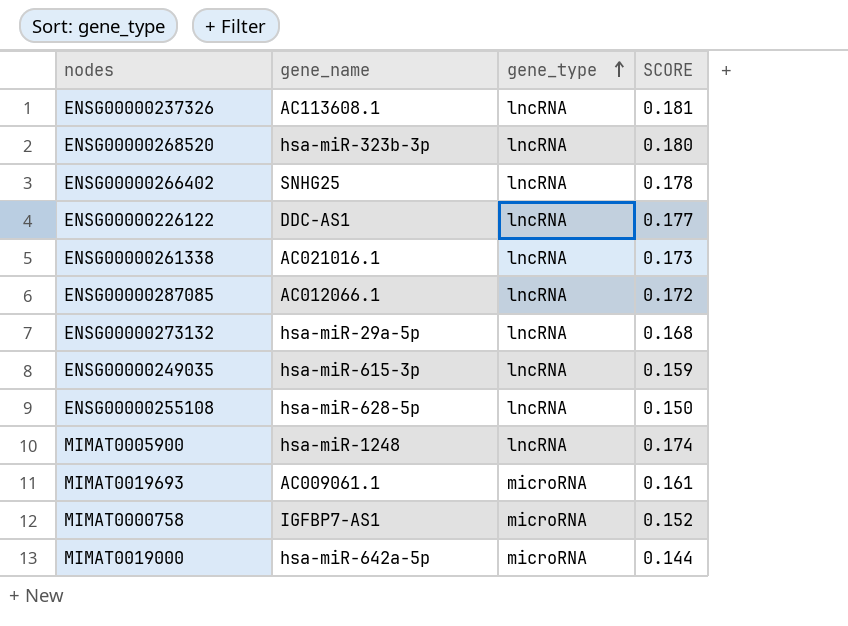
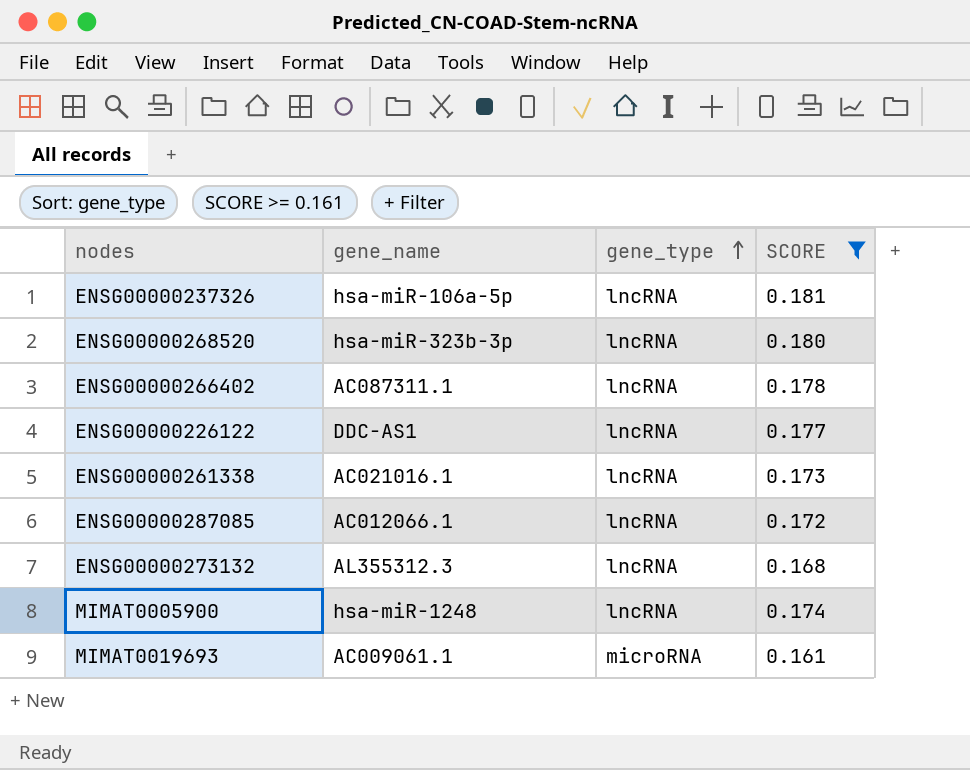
filter: none -> SCORE >= 0.161
ENSG00000237326 | gene_name: AC113608.1 -> hsa-miR-106a-5p
ENSG00000266402 | gene_name: SNHG25 -> AC087311.1
ENSG00000273132 | gene_name: hsa-miR-29a-5p -> AL355312.3

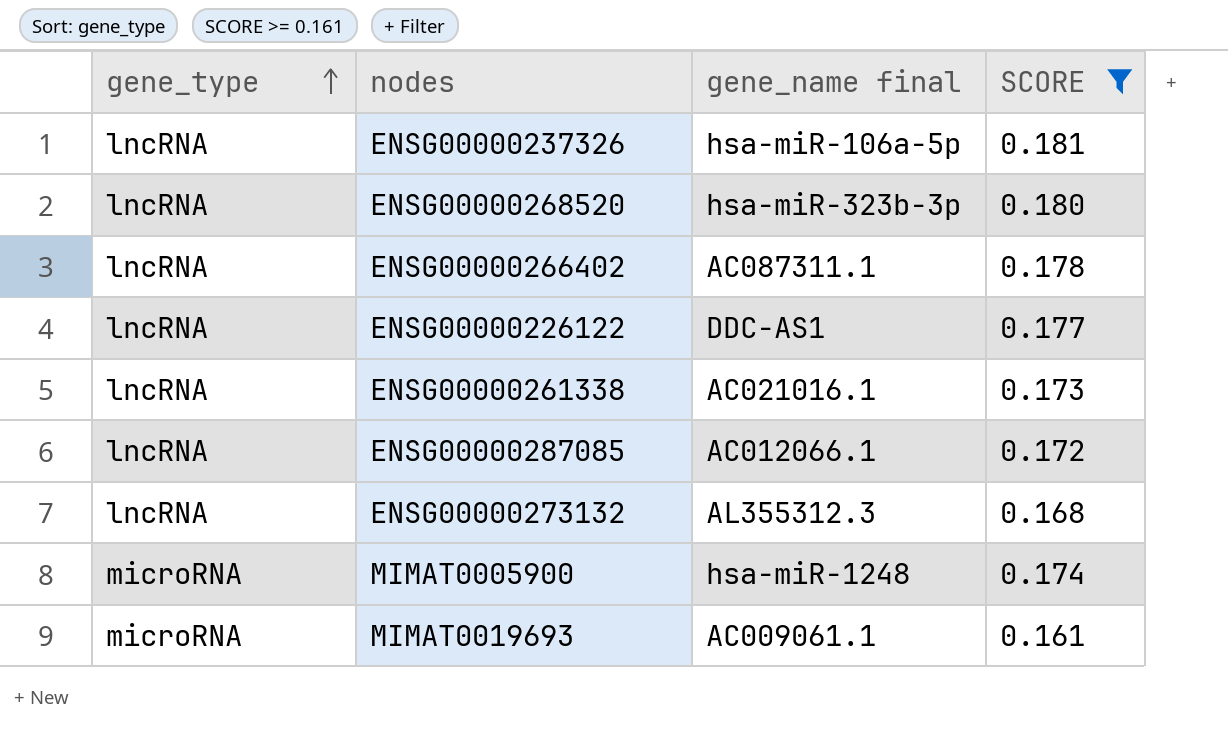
column gene_type | position: 3 -> 1
column name: gene_name -> gene_name final
MIMAT0005900 | gene_type: lncRNA -> microRNA

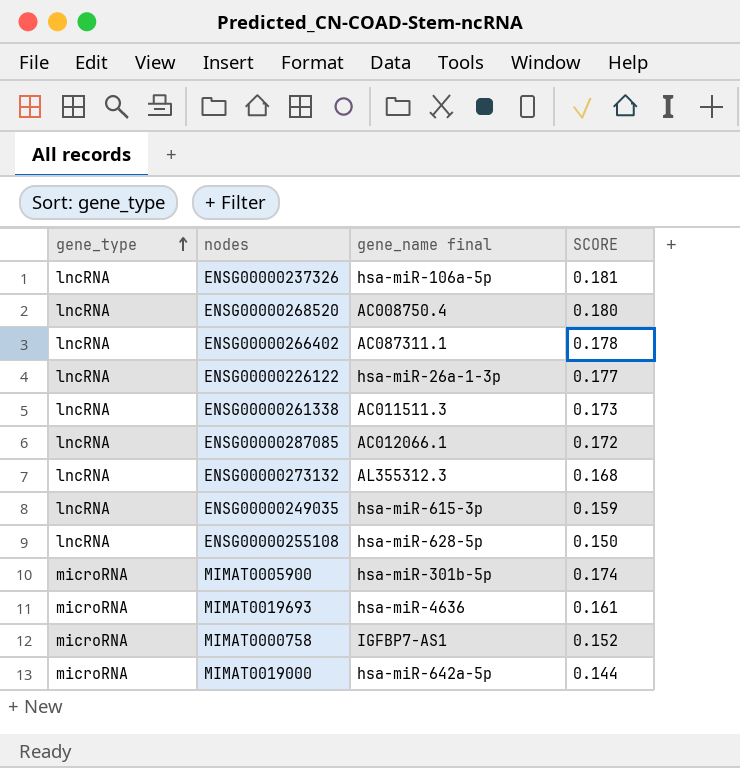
filter: SCORE >= 0.161 -> none
ENSG00000268520 | gene_name final: hsa-miR-323b-3p -> AC008750.4
ENSG00000226122 | gene_name final: DDC-AS1 -> hsa-miR-26a-1-3p
ENSG00000261338 | gene_name final: AC021016.1 -> AC011511.3
MIMAT0005900 | gene_name final: hsa-miR-1248 -> hsa-miR-301b-5p
MIMAT0019693 | gene_name final: AC009061.1 -> hsa-miR-4636

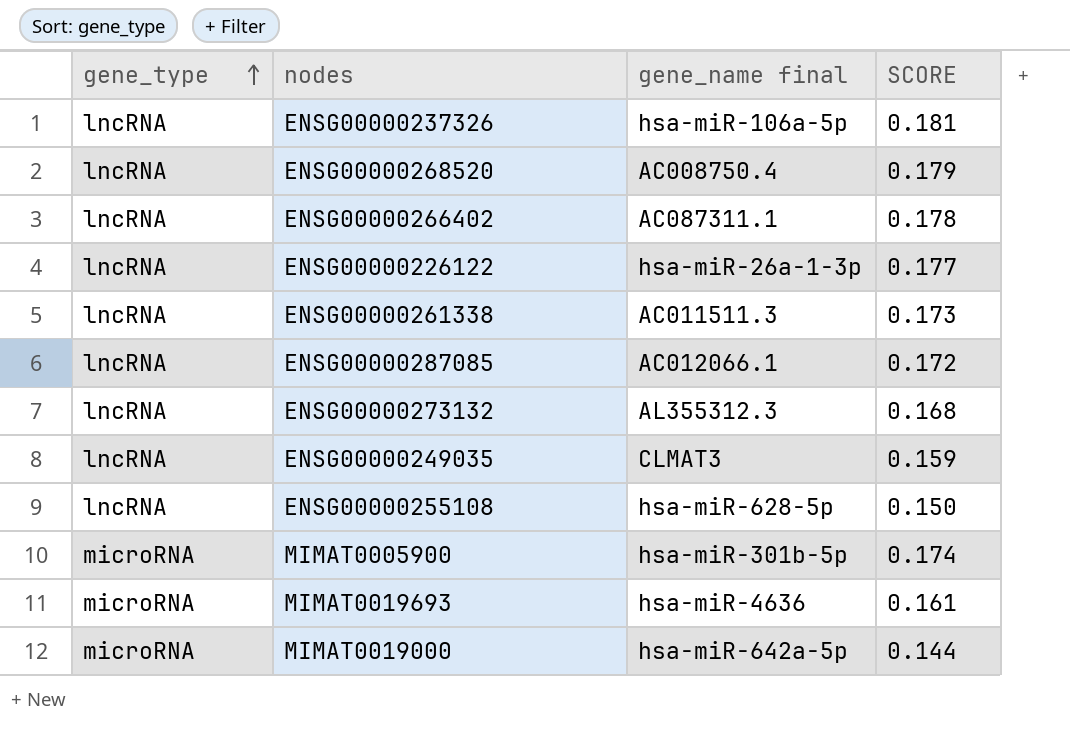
row MIMAT0000758: microRNA | IGFBP7-AS1 | 0.152 -> none
ENSG00000268520 | SCORE: 0.180 -> 0.179
ENSG00000249035 | gene_name final: hsa-miR-615-3p -> CLMAT3

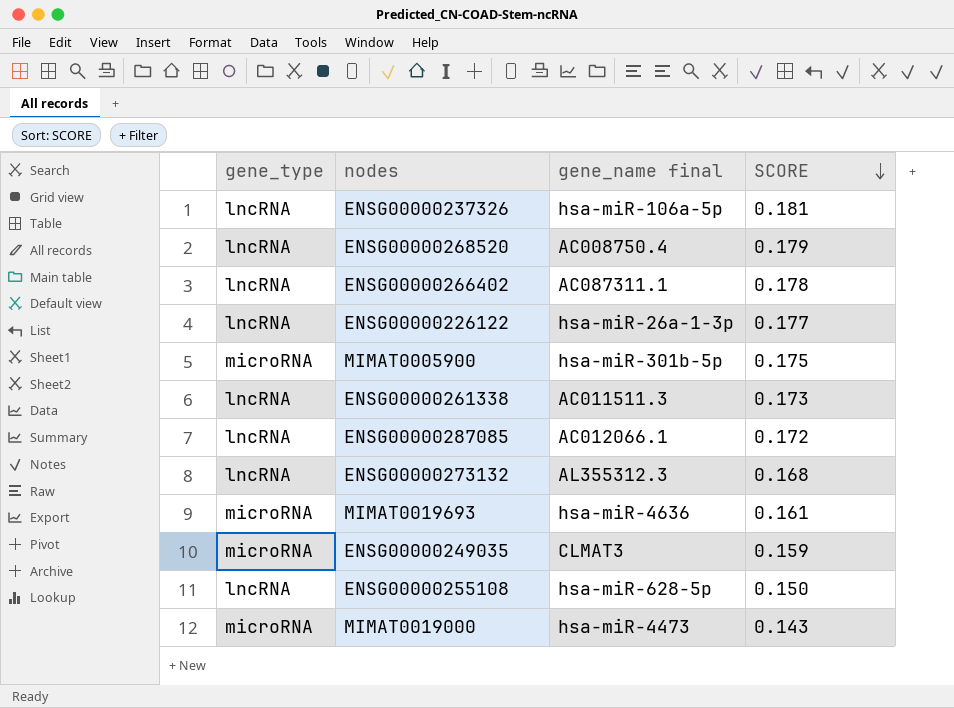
row order: gene_type ascending -> SCORE descending
MIMAT0005900 | SCORE: 0.174 -> 0.175
ENSG00000249035 | gene_type: lncRNA -> microRNA
MIMAT0019000 | gene_name final: hsa-miR-642a-5p -> hsa-miR-4473
MIMAT0019000 | SCORE: 0.144 -> 0.143

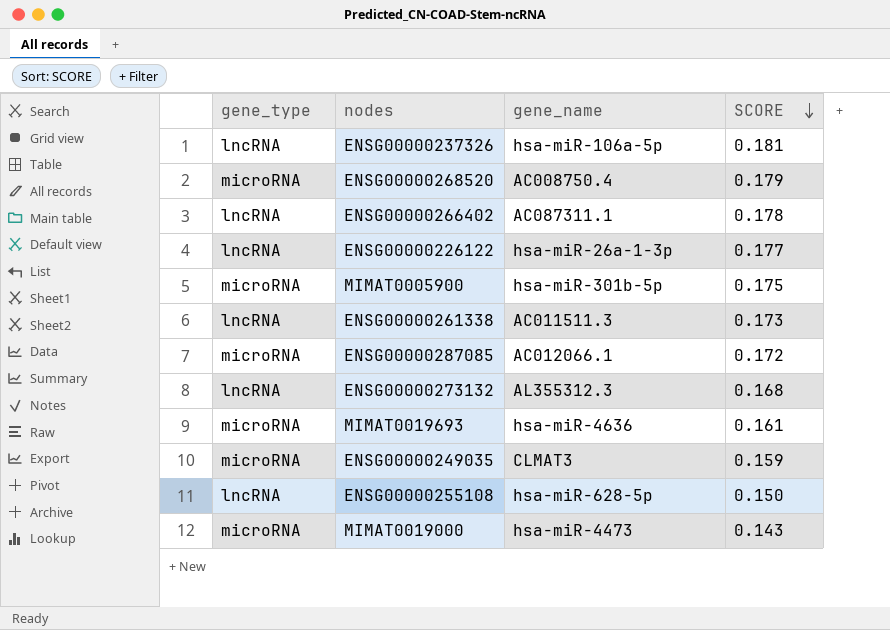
column name: gene_name final -> gene_name
ENSG00000268520 | gene_type: lncRNA -> microRNA
ENSG00000287085 | gene_type: lncRNA -> microRNA

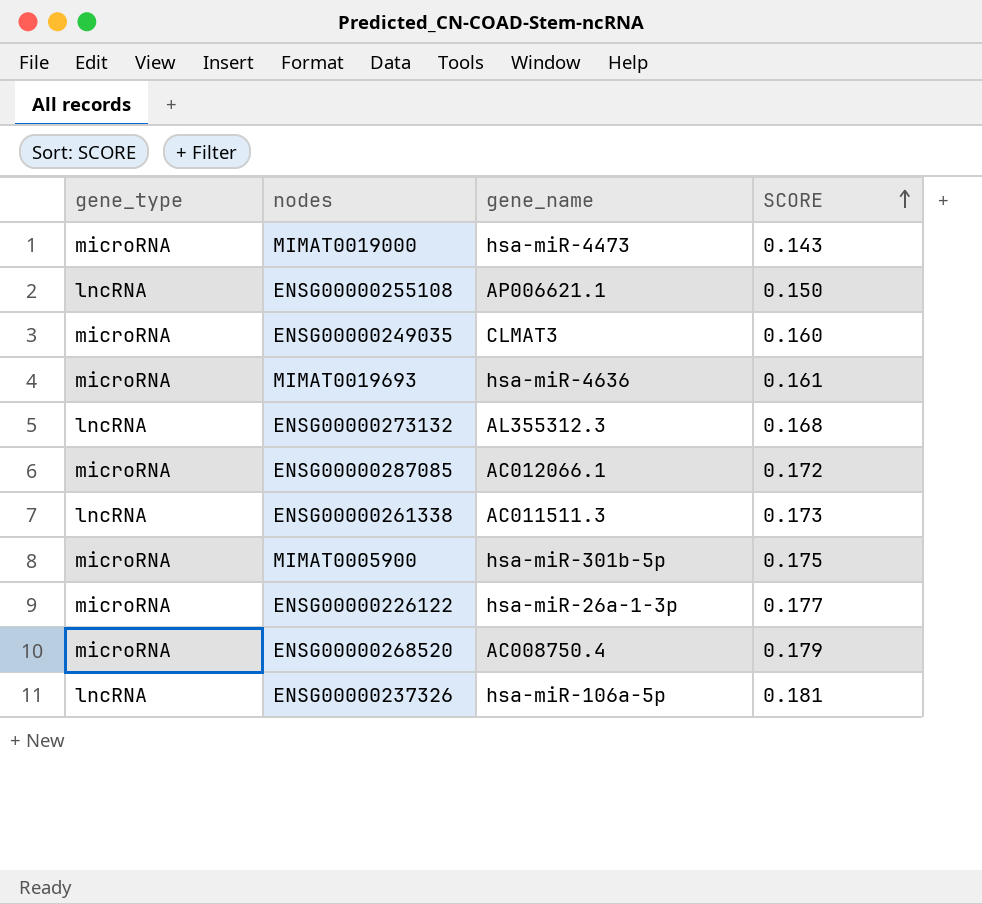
row order: SCORE descending -> SCORE ascending
row ENSG00000266402: lncRNA | AC087311.1 | 0.178 -> none
ENSG00000255108 | gene_name: hsa-miR-628-5p -> AP006621.1
ENSG00000249035 | SCORE: 0.159 -> 0.160
ENSG00000226122 | gene_type: lncRNA -> microRNA

